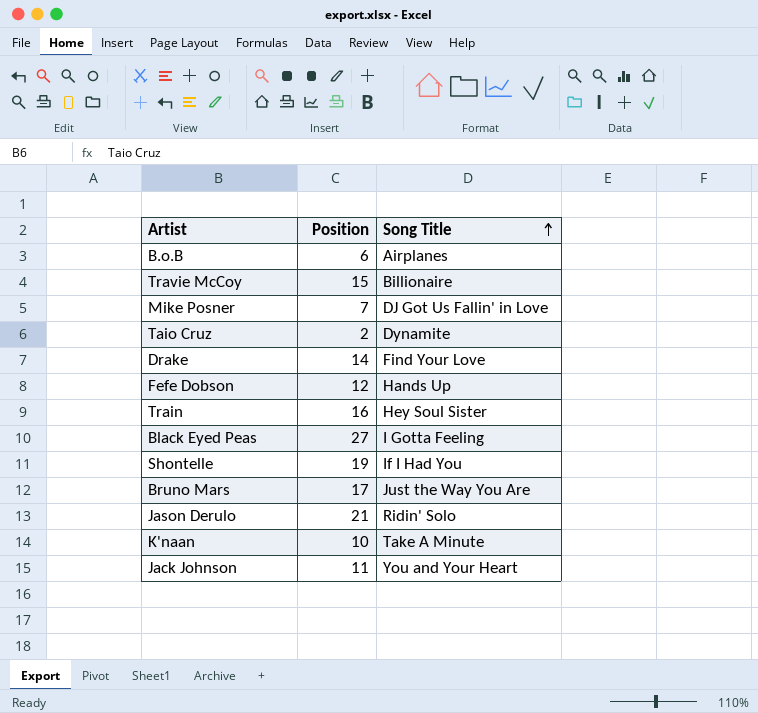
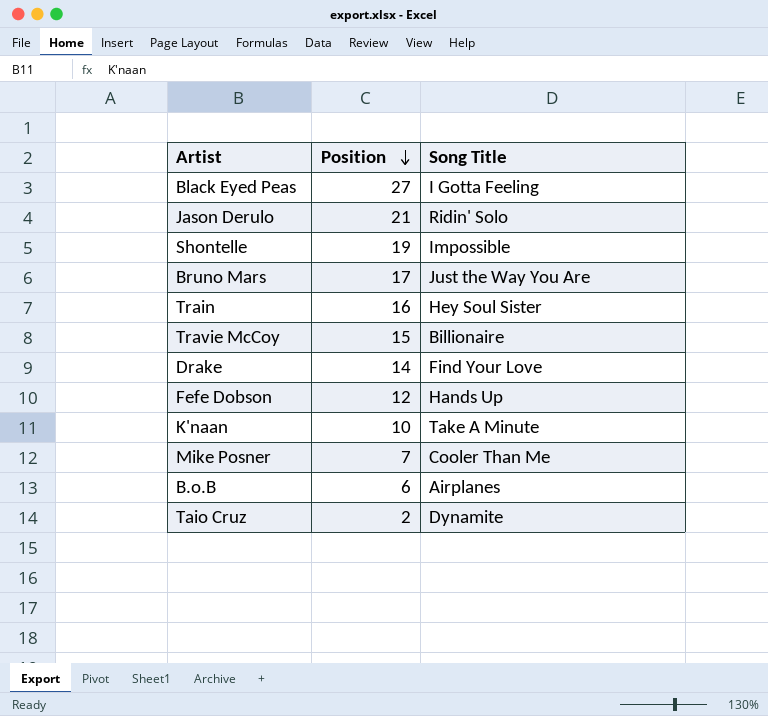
row order: Song Title ascending -> Position descending
row Jack Johnson: 11 | You and Your Heart -> none
Shontelle | Song Title: If I Had You -> Impossible
Mike Posner | Song Title: DJ Got Us Fallin' in Love -> Cooler Than Me

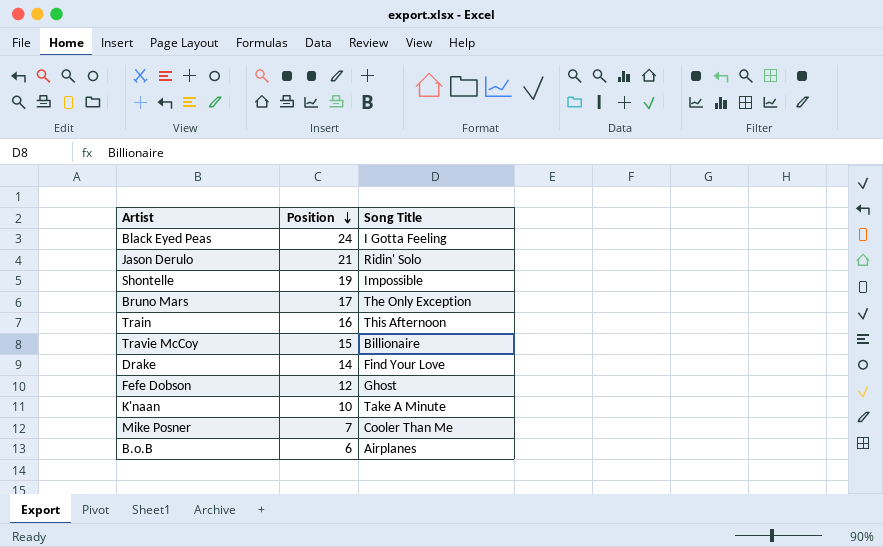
row Taio Cruz: 2 | Dynamite -> none
Black Eyed Peas | Position: 27 -> 24
Bruno Mars | Song Title: Just the Way You Are -> The Only Exception
Train | Song Title: Hey Soul Sister -> This Afternoon
Fefe Dobson | Song Title: Hands Up -> Ghost

